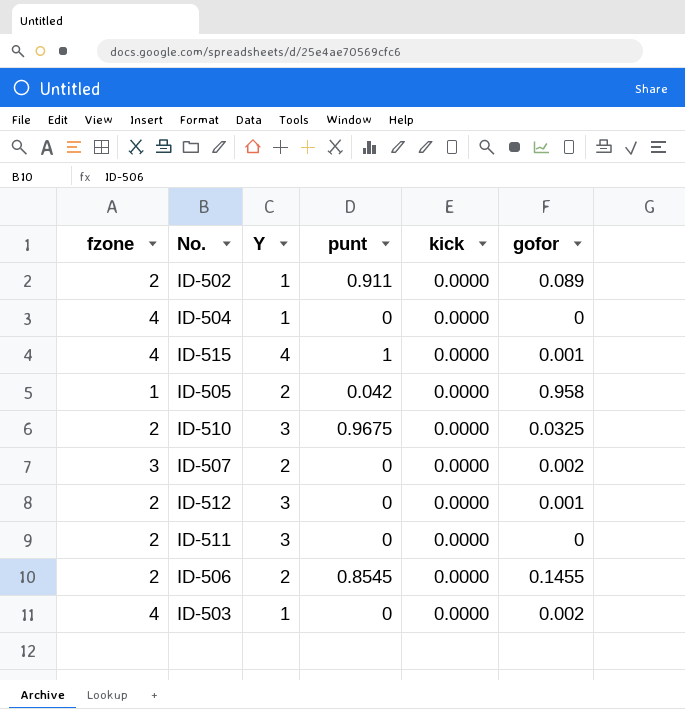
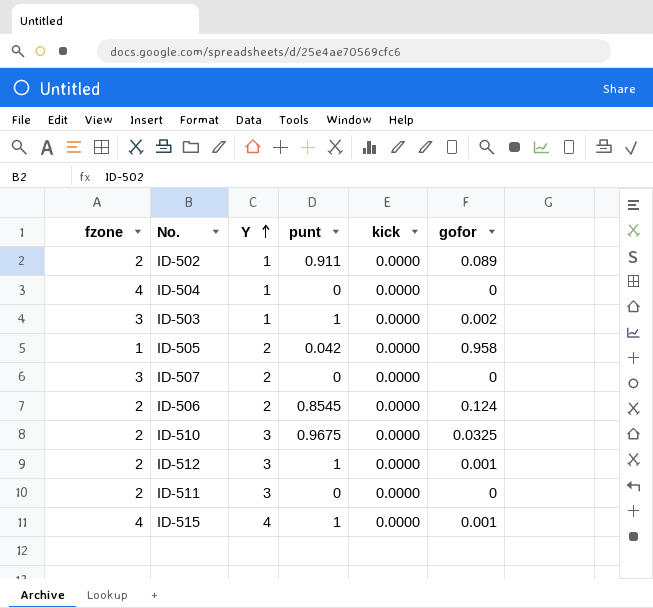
row order: none -> Y ascending
ID-503 | fzone: 4 -> 3
ID-503 | punt: 0 -> 1
ID-507 | gofor: 0.002 -> 0
ID-506 | gofor: 0.1455 -> 0.124
ID-512 | punt: 0 -> 1

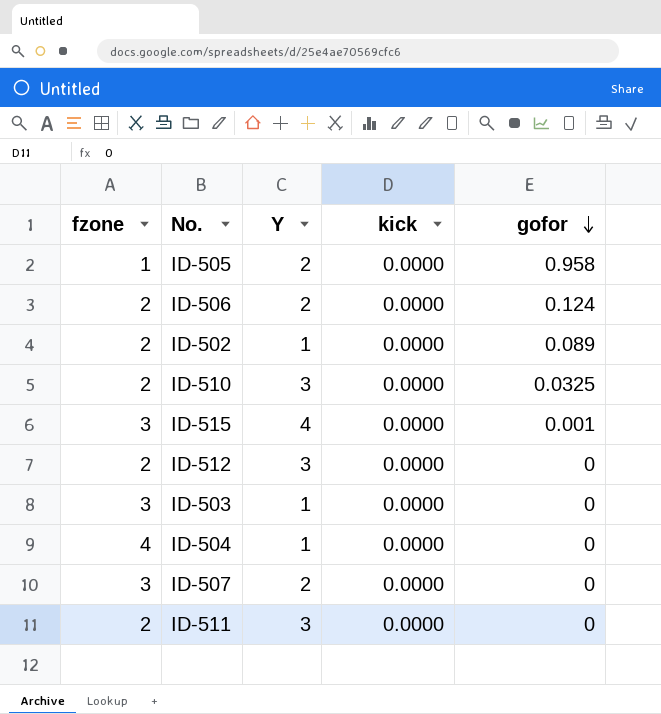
row order: Y ascending -> gofor descending
column punt | position: 4 -> none
ID-515 | fzone: 4 -> 3
ID-512 | gofor: 0.001 -> 0
ID-503 | gofor: 0.002 -> 0

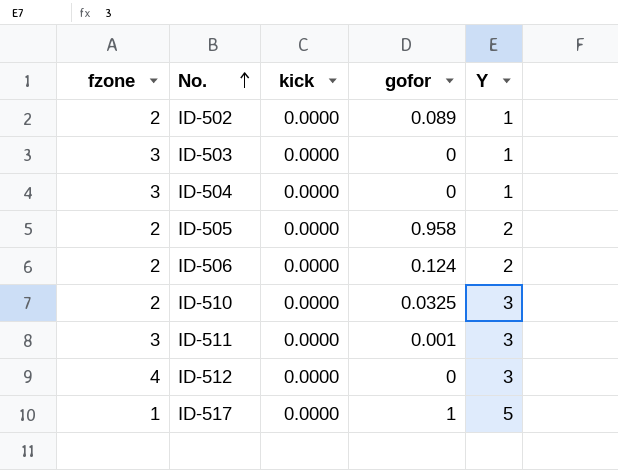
row order: gofor descending -> No. ascending
column Y | position: 3 -> 5
row ID-515: 3 | 4 | 0.0000 | 0.001 -> none
row ID-507: 3 | 2 | 0.0000 | 0 -> none
ID-504 | fzone: 4 -> 3
ID-505 | fzone: 1 -> 2
ID-511 | fzone: 2 -> 3
ID-511 | gofor: 0 -> 0.001
ID-512 | fzone: 2 -> 4
row ID-517: none -> 1 | 0.0000 | 1 | 5

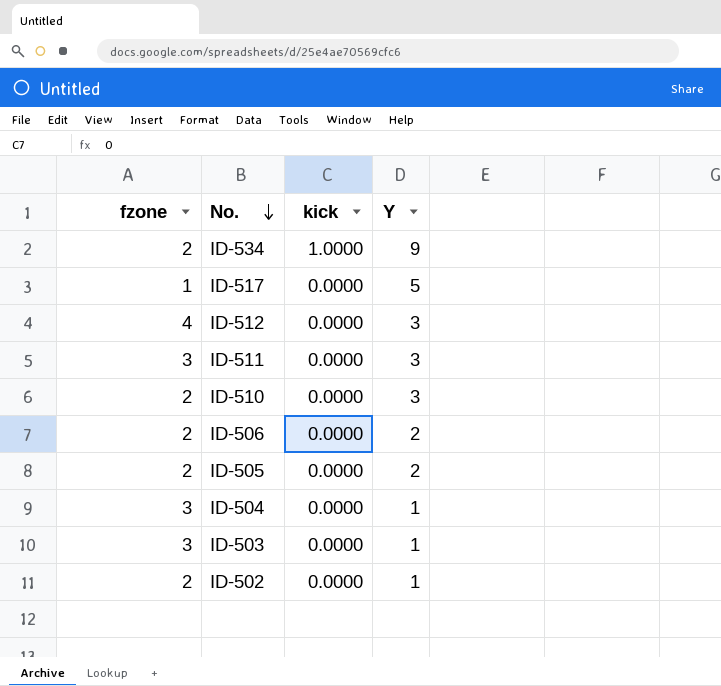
row order: No. ascending -> No. descending
column gofor | position: 4 -> none
row ID-534: none -> 2 | 1.0000 | 9

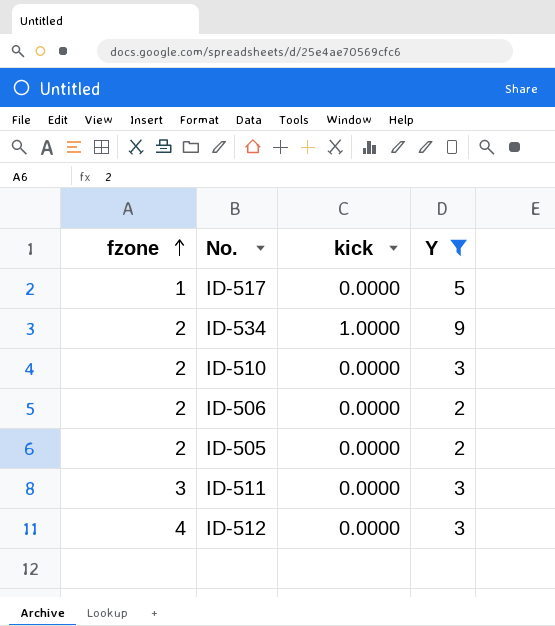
filter: none -> Y != 1
row order: No. descending -> fzone ascending

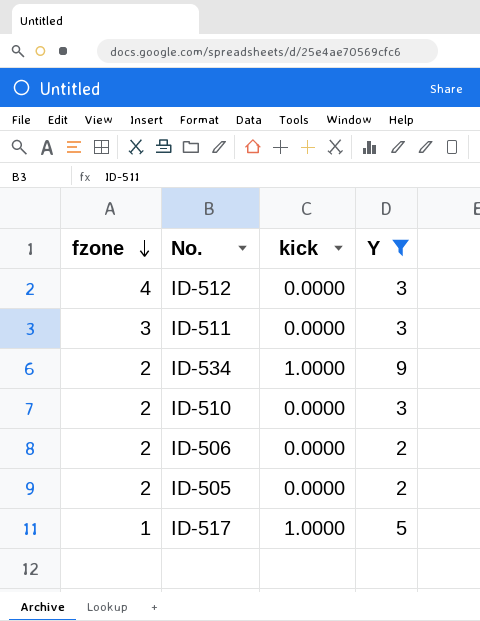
row order: fzone ascending -> fzone descending
ID-517 | kick: 0.0000 -> 1.0000

